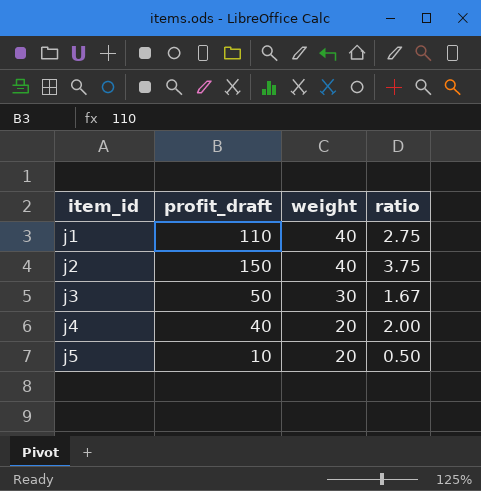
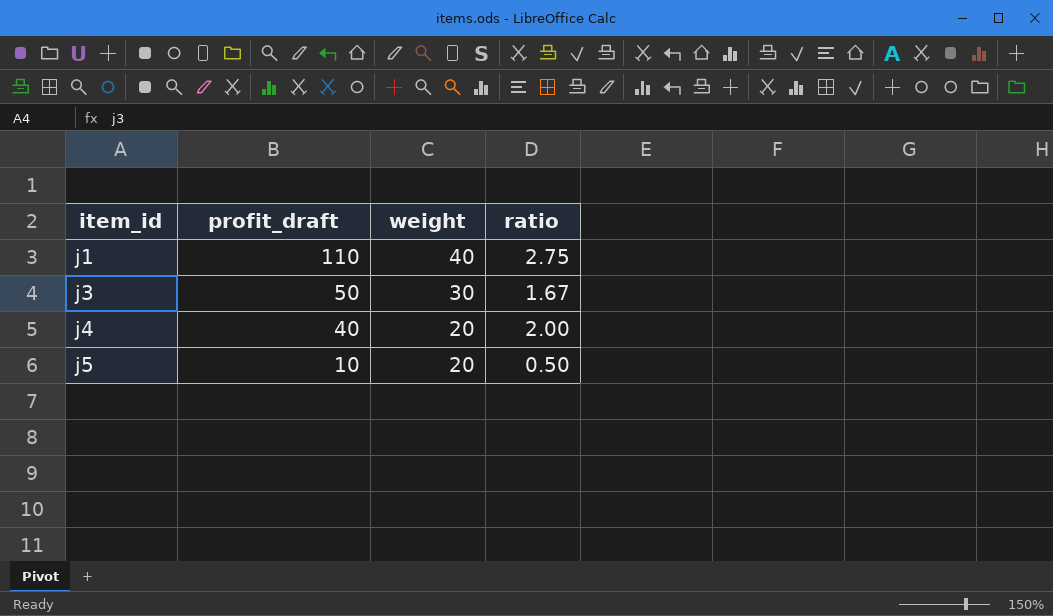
row j2: 150 | 40 | 3.75 -> none

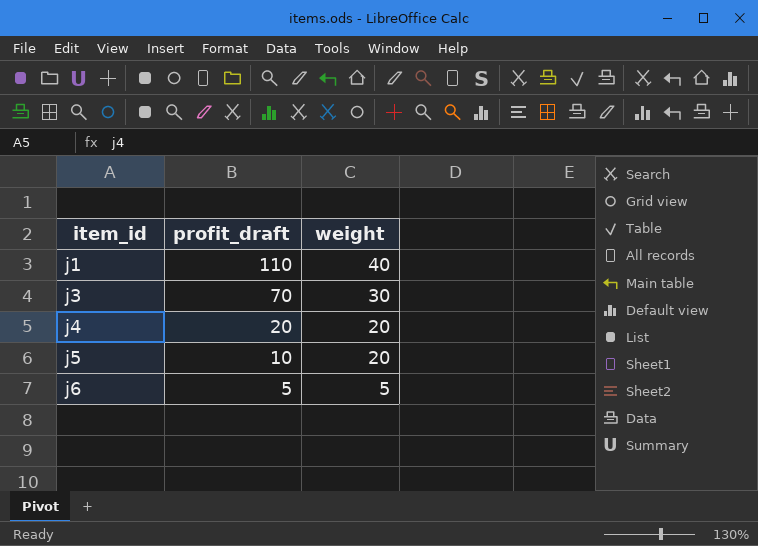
column ratio | formula: [profit_draft] / [weight] -> none
j3 | profit_draft: 50 -> 70
j4 | profit_draft: 40 -> 20
row j6: none -> 5 | 5

